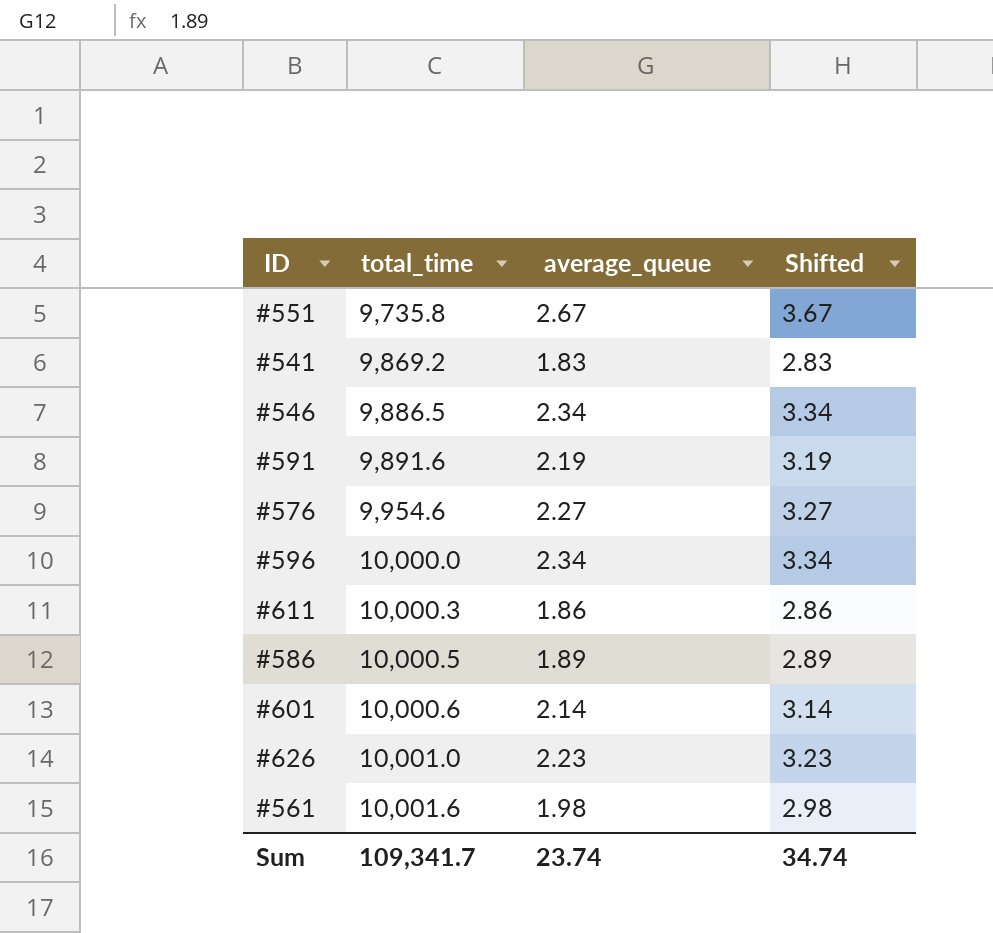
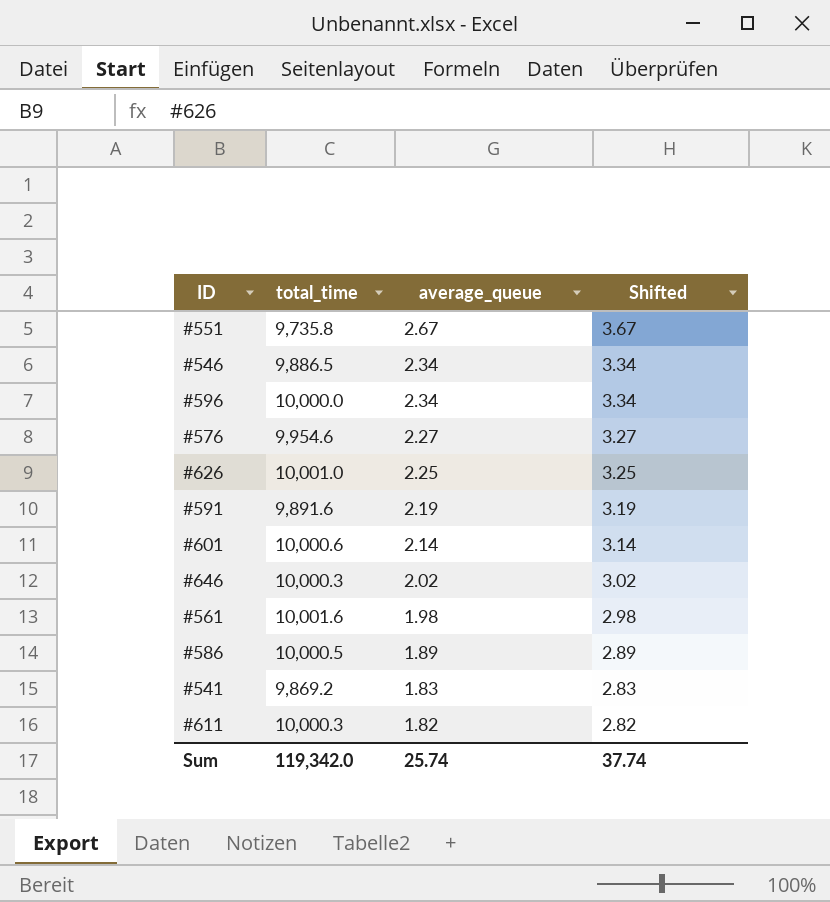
row order: total_time ascending -> average_queue descending
#626 | average_queue: 2.23 -> 2.25
#626 | Shifted: 3.23 -> 3.25
row #646: none -> 10,000.3 | 2.02 | 3.02
#611 | average_queue: 1.86 -> 1.82
#611 | Shifted: 2.86 -> 2.82
Sum | total_time: 109,341.7 -> 119,342.0
Sum | average_queue: 23.74 -> 25.74
Sum | Shifted: 34.74 -> 37.74

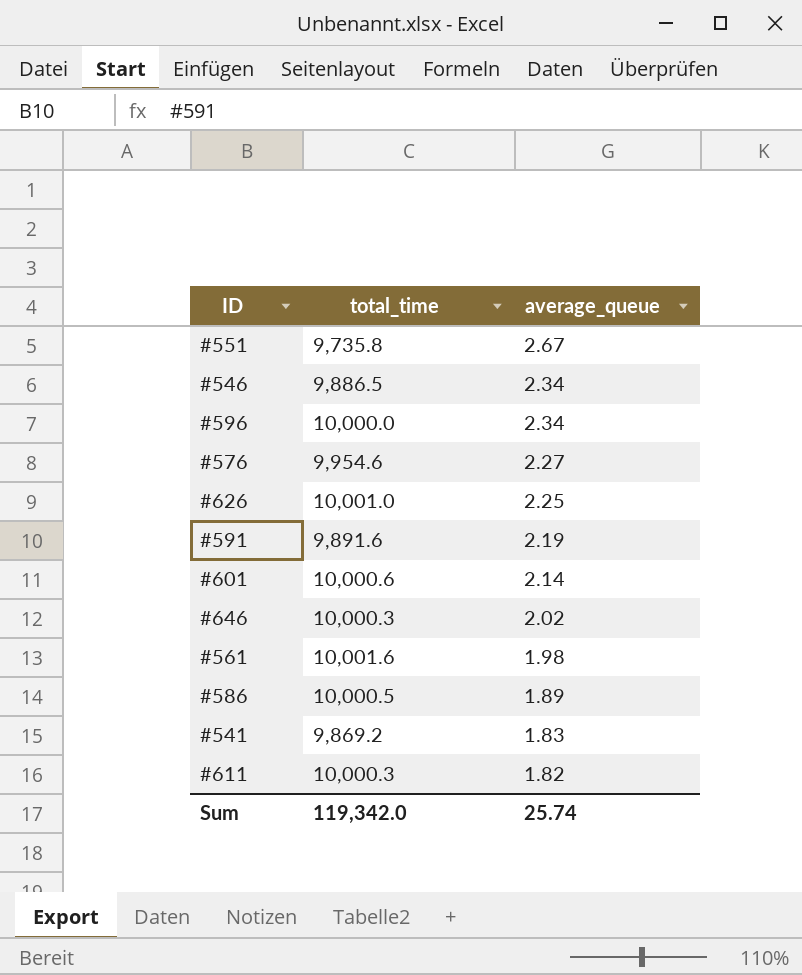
column Shifted | formula: [average_queue] + 1 -> none

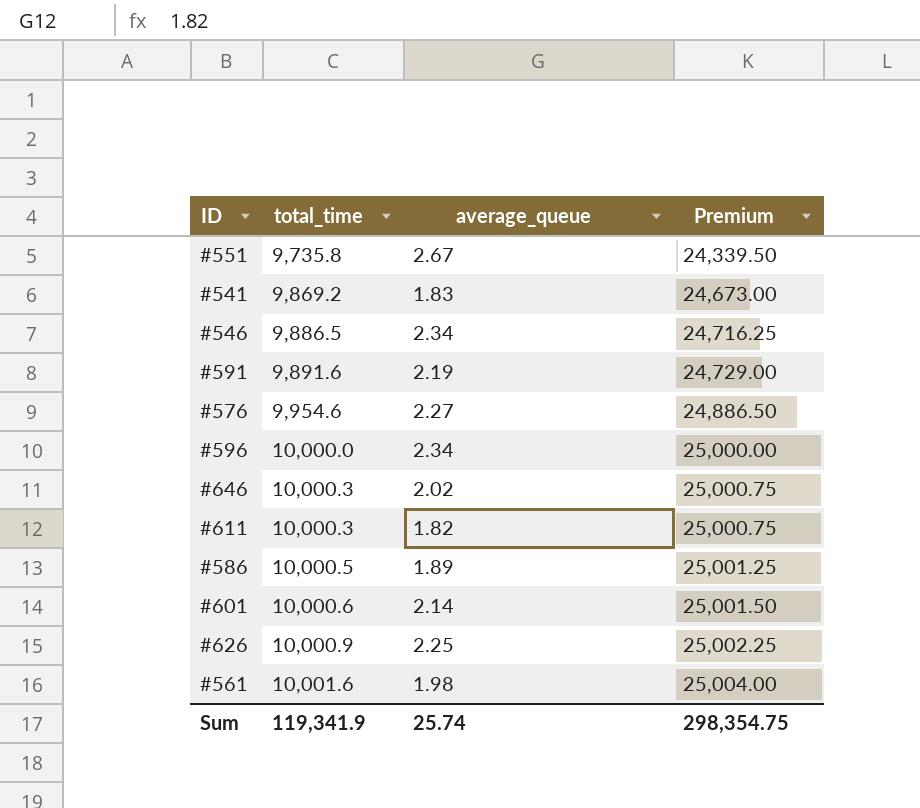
row order: average_queue descending -> total_time ascending
column Premium | formula: none -> [total_time] * 2.5
#626 | total_time: 10,001.0 -> 10,000.9
Sum | total_time: 119,342.0 -> 119,341.9

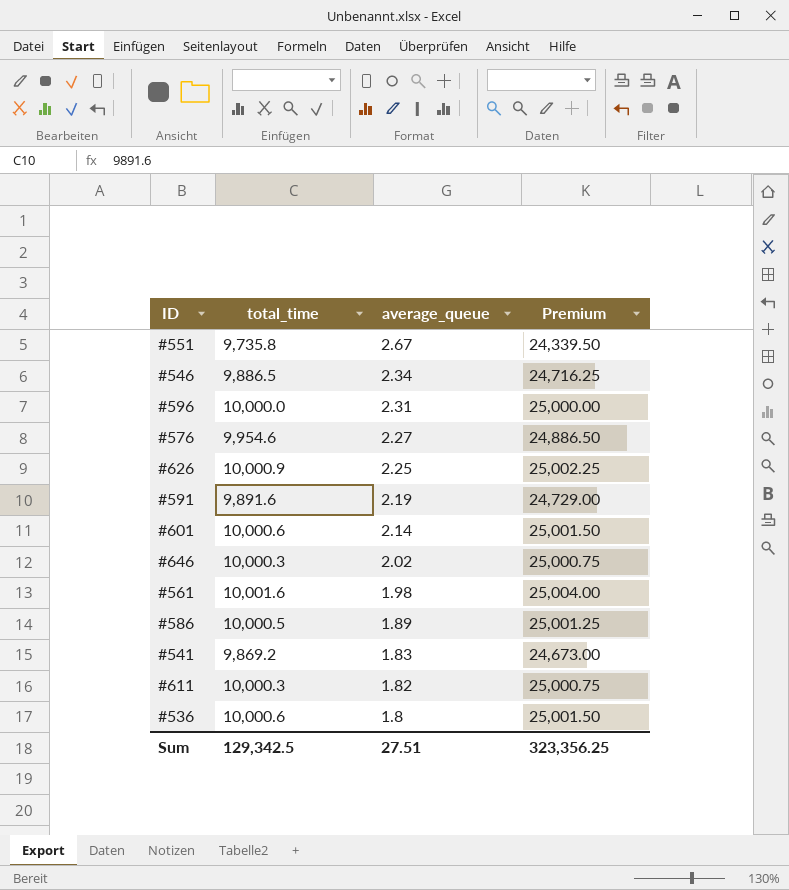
row order: total_time ascending -> average_queue descending
#596 | average_queue: 2.34 -> 2.31
row #536: none -> 10,000.6 | 1.8 | 25,001.50
Sum | total_time: 119,341.9 -> 129,342.5
Sum | average_queue: 25.74 -> 27.51
Sum | Premium: 298,354.75 -> 323,356.25

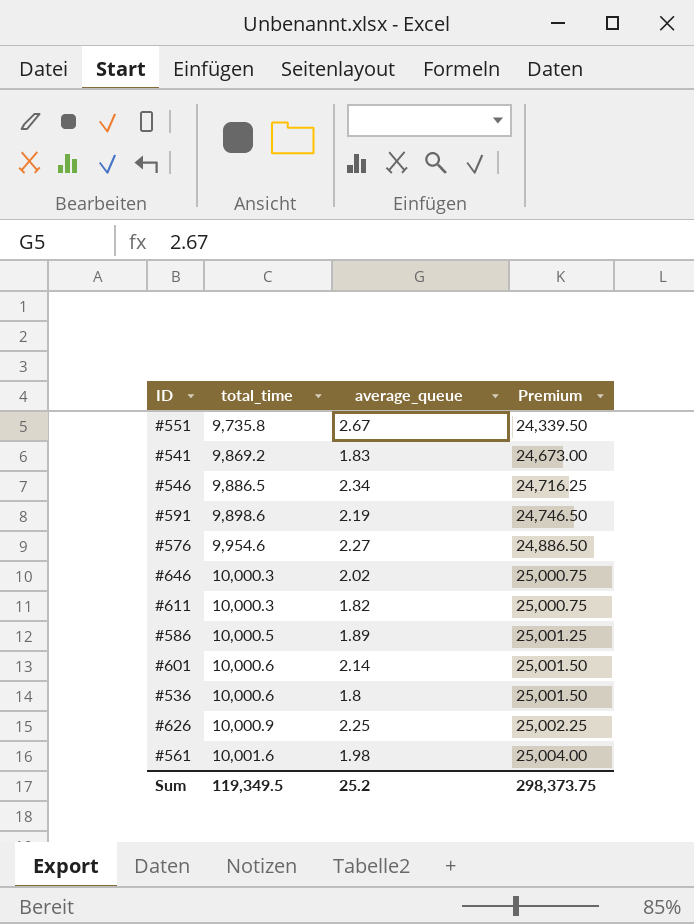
row order: average_queue descending -> total_time ascending
row #596: 10,000.0 | 2.31 | 25,000.00 -> none
#591 | total_time: 9,891.6 -> 9,898.6
#591 | Premium: 24,729.00 -> 24,746.50
Sum | total_time: 129,342.5 -> 119,349.5
Sum | average_queue: 27.51 -> 25.2
Sum | Premium: 323,356.25 -> 298,373.75

